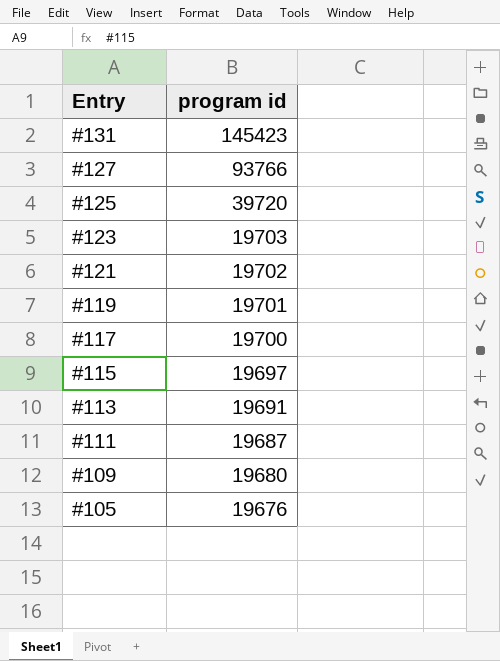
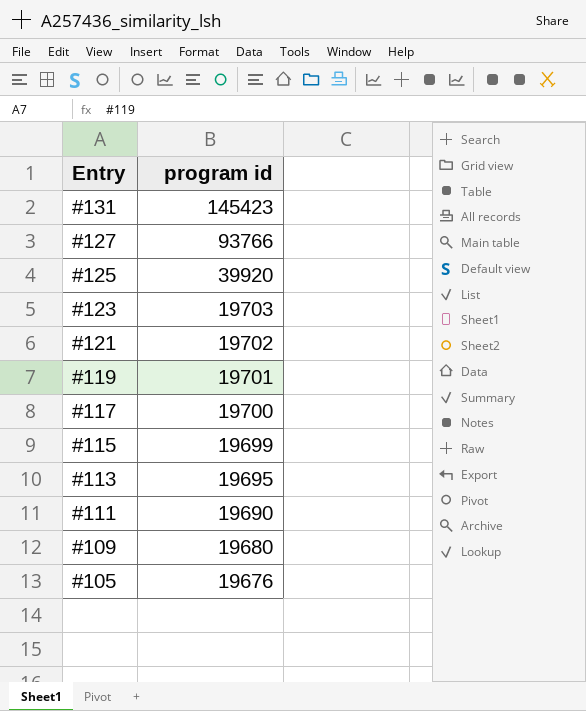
#125 | program id: 39720 -> 39920
#115 | program id: 19697 -> 19699
#113 | program id: 19691 -> 19695
#111 | program id: 19687 -> 19690

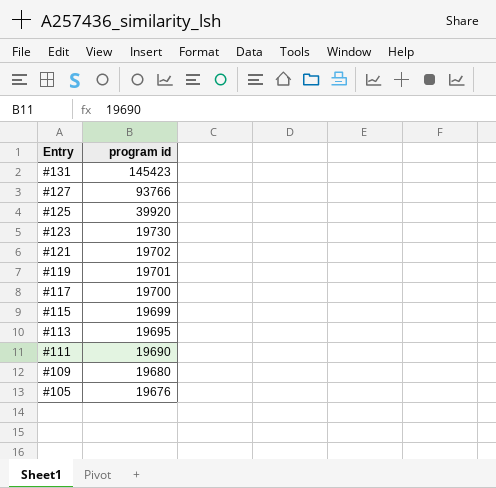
#123 | program id: 19703 -> 19730

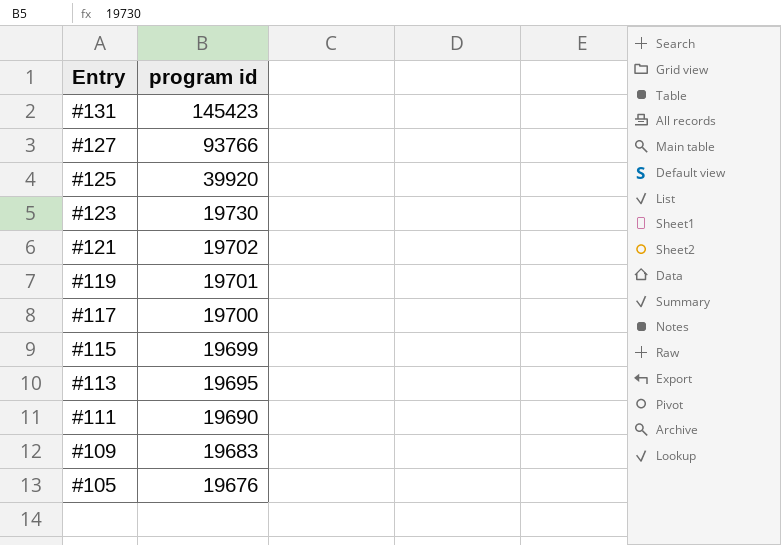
#109 | program id: 19680 -> 19683

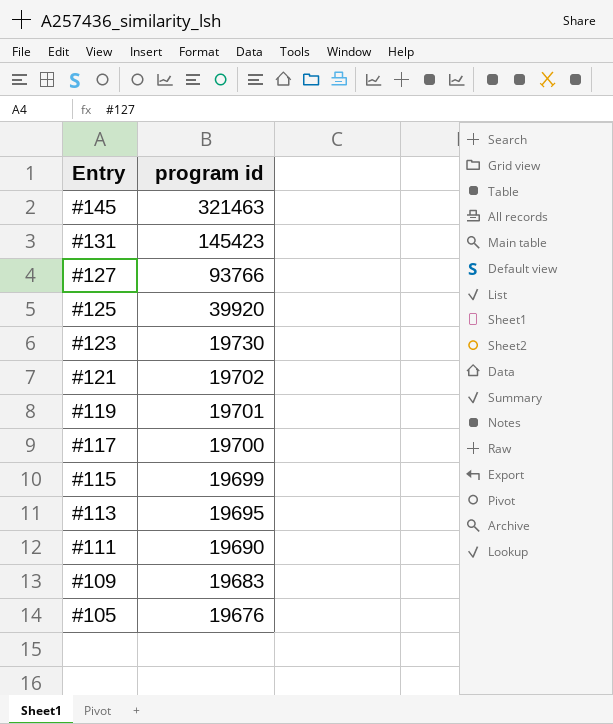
row #145: none -> 321463

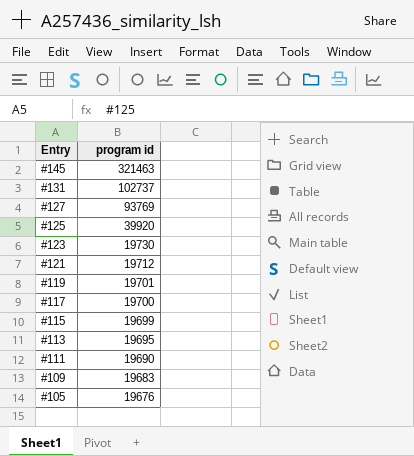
#131 | program id: 145423 -> 102737
#127 | program id: 93766 -> 93769
#121 | program id: 19702 -> 19712

